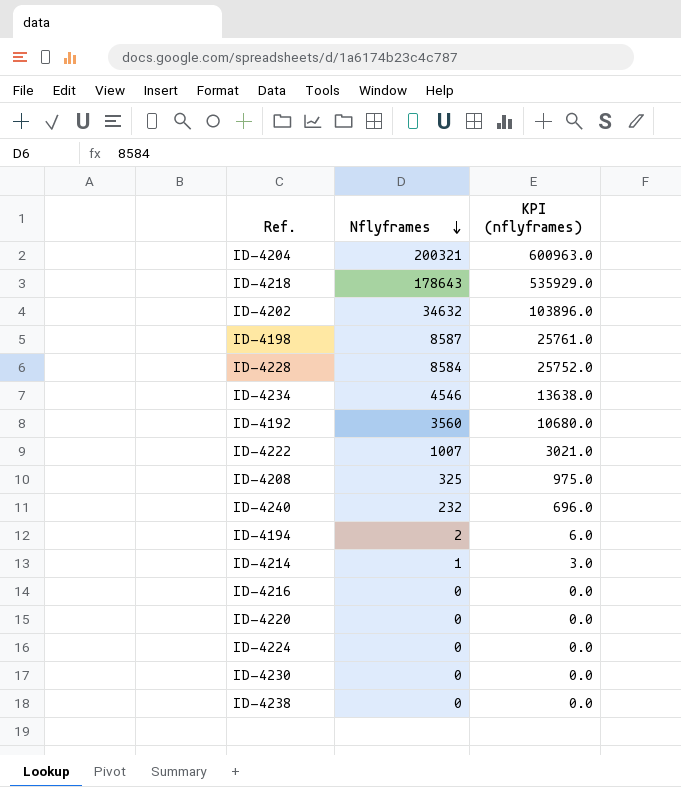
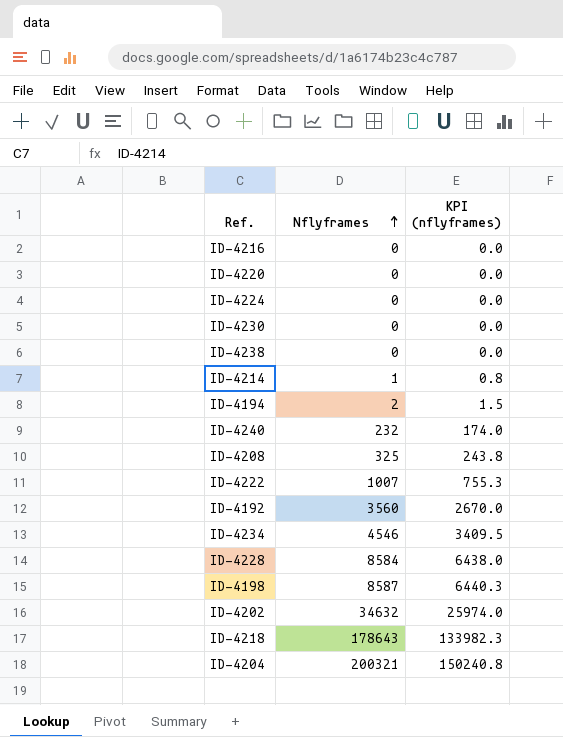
row order: Nflyframes descending -> Nflyframes ascending
column KPI (nflyframes) | formula: [Nflyframes] * 3 -> [Nflyframes] * 0.75

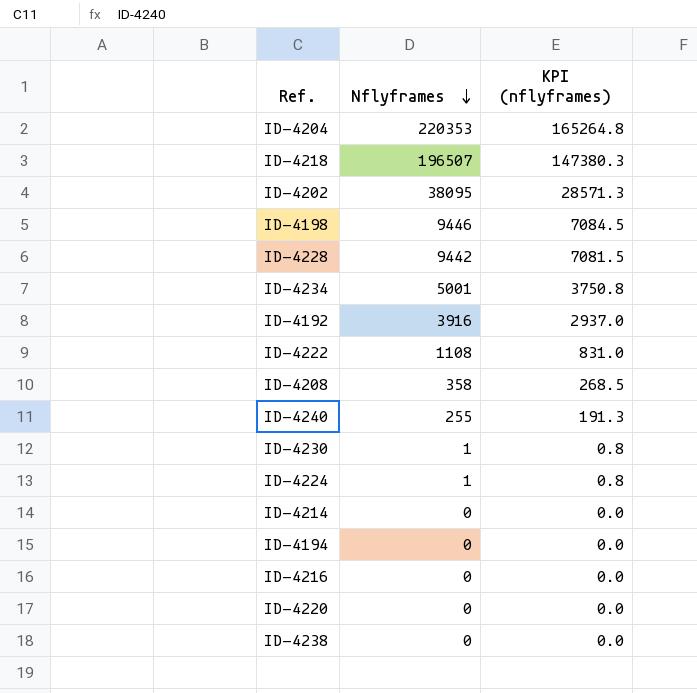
row order: Nflyframes ascending -> Nflyframes descending
ID-4204 | Nflyframes: 200321 -> 220353
ID-4204 | KPI (nflyframes): 150240.8 -> 165264.8
ID-4218 | Nflyframes: 178643 -> 196507
ID-4218 | KPI (nflyframes): 133982.3 -> 147380.3
ID-4202 | Nflyframes: 34632 -> 38095
ID-4202 | KPI (nflyframes): 25974.0 -> 28571.3
ID-4198 | Nflyframes: 8587 -> 9446
ID-4198 | KPI (nflyframes): 6440.3 -> 7084.5
ID-4228 | Nflyframes: 8584 -> 9442
ID-4228 | KPI (nflyframes): 6438.0 -> 7081.5
ID-4234 | Nflyframes: 4546 -> 5001
ID-4234 | KPI (nflyframes): 3409.5 -> 3750.8
ID-4192 | Nflyframes: 3560 -> 3916
ID-4192 | KPI (nflyframes): 2670.0 -> 2937.0
ID-4222 | Nflyframes: 1007 -> 1108
ID-4222 | KPI (nflyframes): 755.3 -> 831.0
ID-4208 | Nflyframes: 325 -> 358
ID-4208 | KPI (nflyframes): 243.8 -> 268.5
ID-4240 | Nflyframes: 232 -> 255
ID-4240 | KPI (nflyframes): 174.0 -> 191.3
ID-4230 | Nflyframes: 0 -> 1
ID-4230 | KPI (nflyframes): 0.0 -> 0.8
ID-4224 | Nflyframes: 0 -> 1
ID-4224 | KPI (nflyframes): 0.0 -> 0.8
ID-4214 | Nflyframes: 1 -> 0
ID-4214 | KPI (nflyframes): 0.8 -> 0.0
ID-4194 | Nflyframes: 2 -> 0
ID-4194 | KPI (nflyframes): 1.5 -> 0.0

